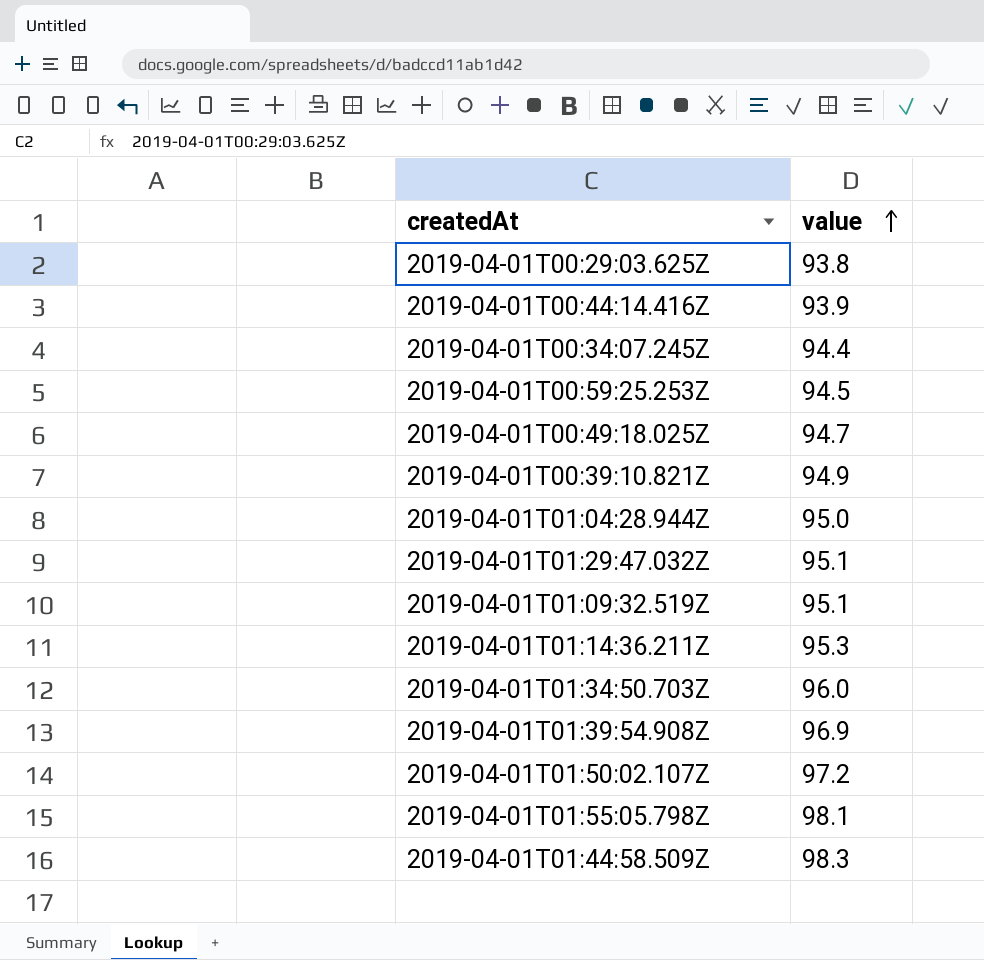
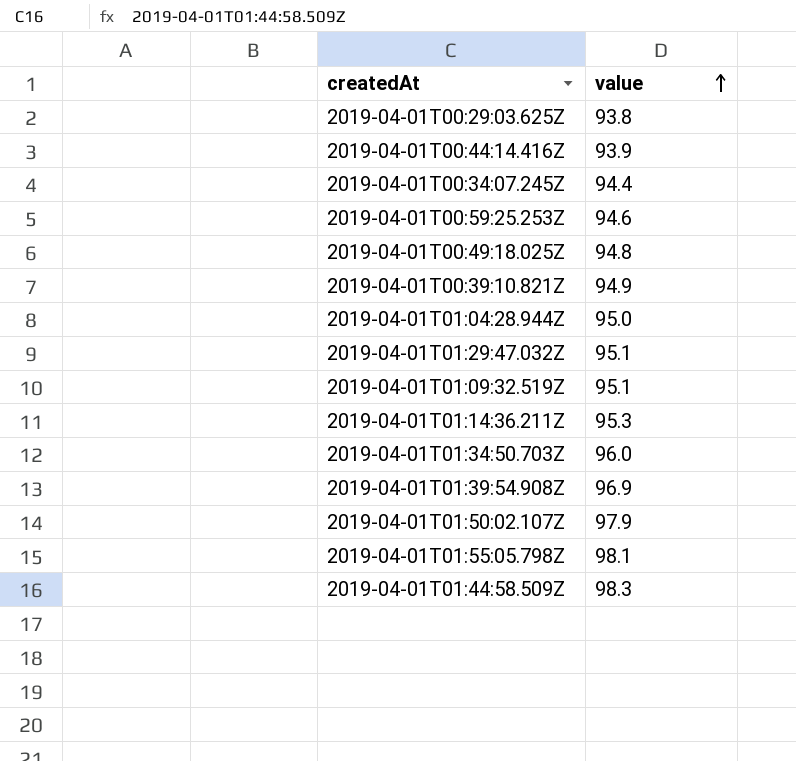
2019-04-01T00:59:25.253Z | value: 94.5 -> 94.6
2019-04-01T00:49:18.025Z | value: 94.7 -> 94.8
2019-04-01T01:50:02.107Z | value: 97.2 -> 97.9

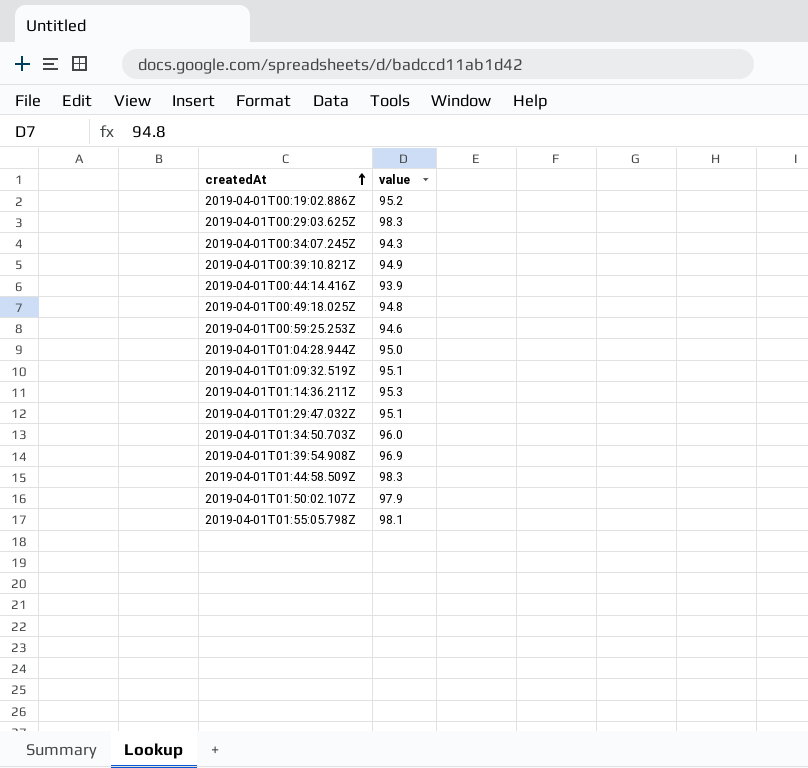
row order: value ascending -> createdAt ascending
row 2019-04-01T00:19:02.886Z: none -> 95.2
2019-04-01T00:29:03.625Z | value: 93.8 -> 98.3
2019-04-01T00:34:07.245Z | value: 94.4 -> 94.3

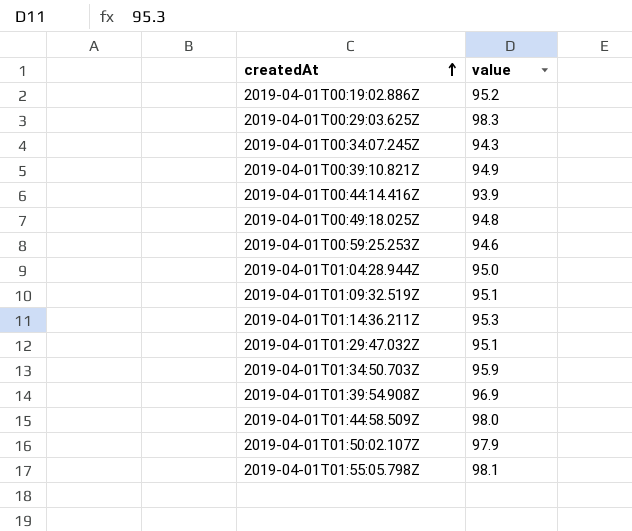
2019-04-01T01:34:50.703Z | value: 96.0 -> 95.9
2019-04-01T01:44:58.509Z | value: 98.3 -> 98.0

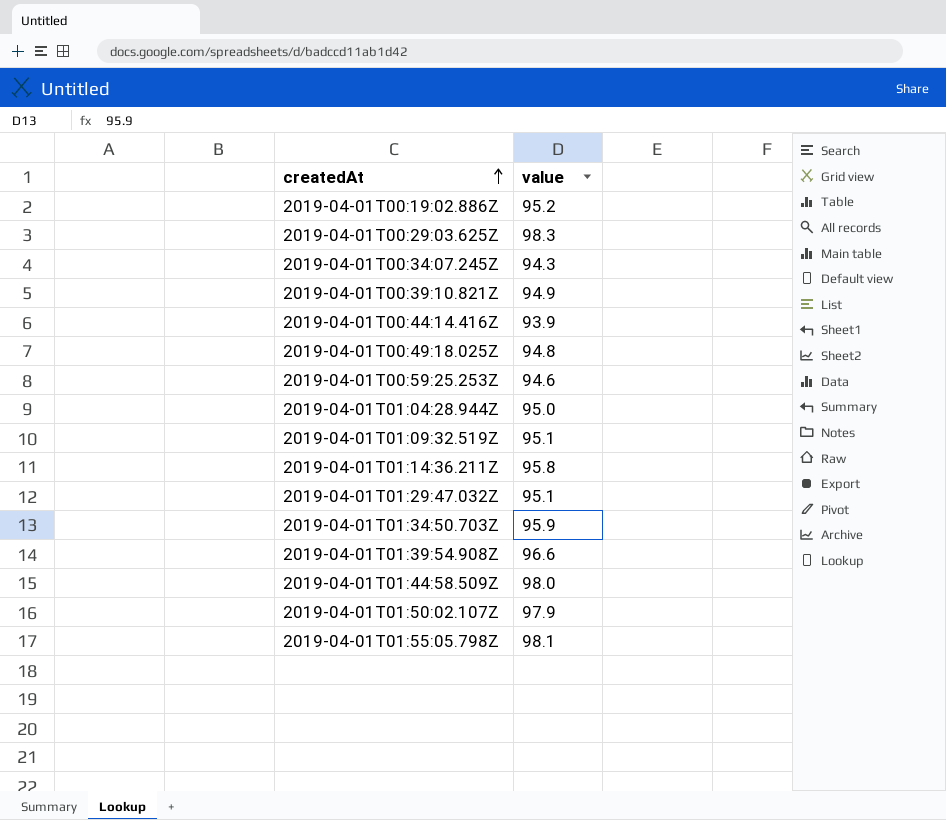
2019-04-01T01:14:36.211Z | value: 95.3 -> 95.8
2019-04-01T01:39:54.908Z | value: 96.9 -> 96.6

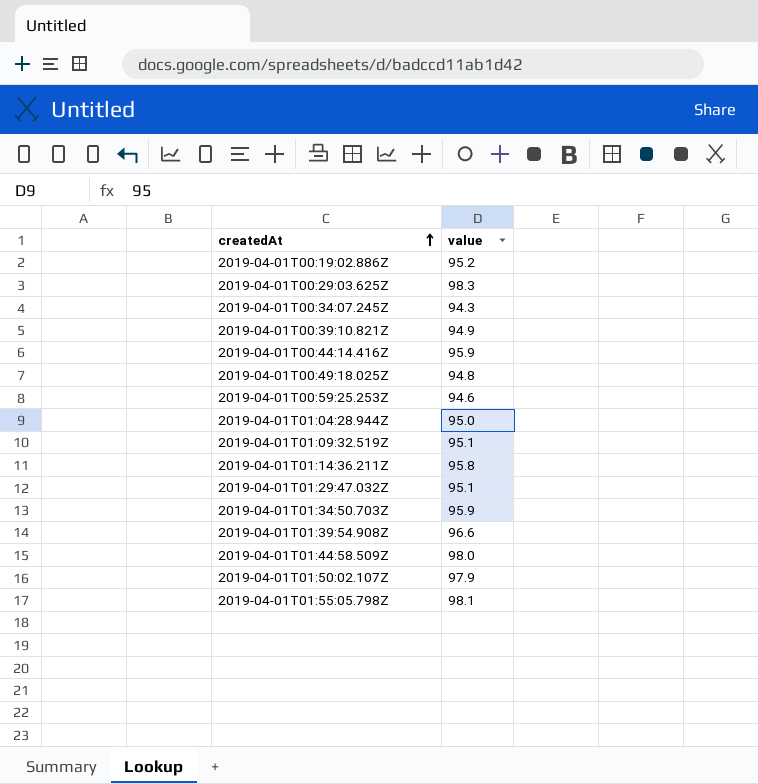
2019-04-01T00:44:14.416Z | value: 93.9 -> 95.9

